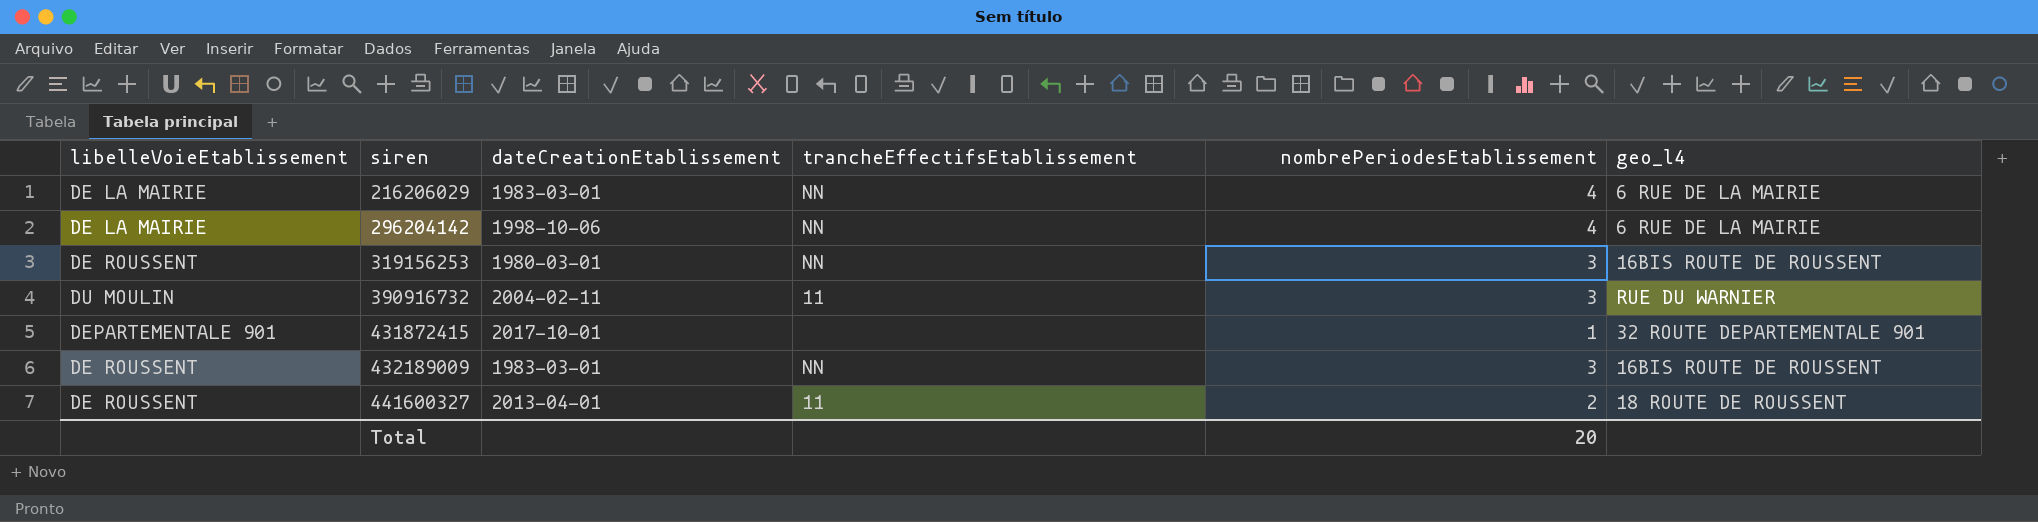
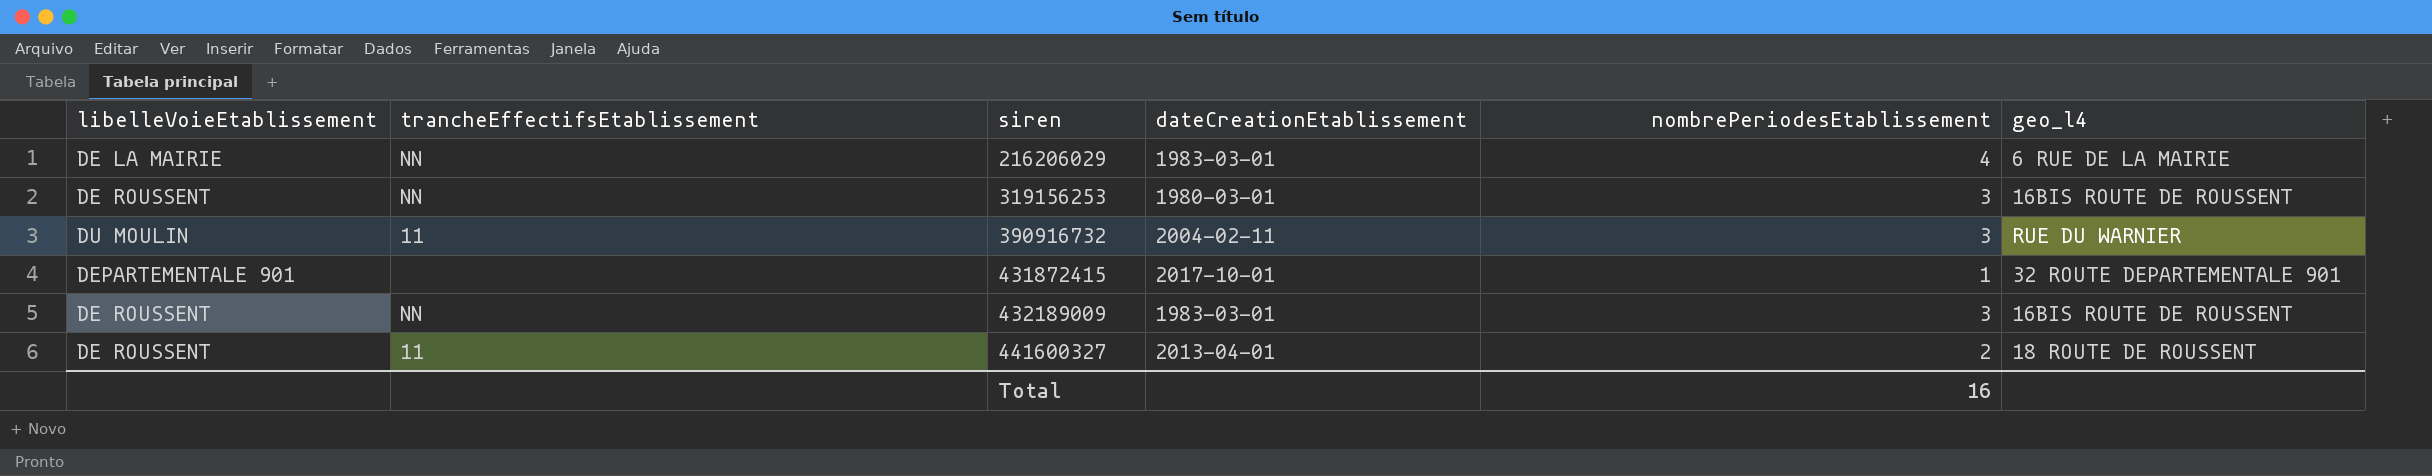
column trancheEffectifsEtablissement | position: 4 -> 2
row 296204142: DE LA MAIRIE | 1998-10-06 | NN | 4 | 6 RUE DE LA MAIRIE -> none
Total | nombrePeriodesEtablissement: 20 -> 16

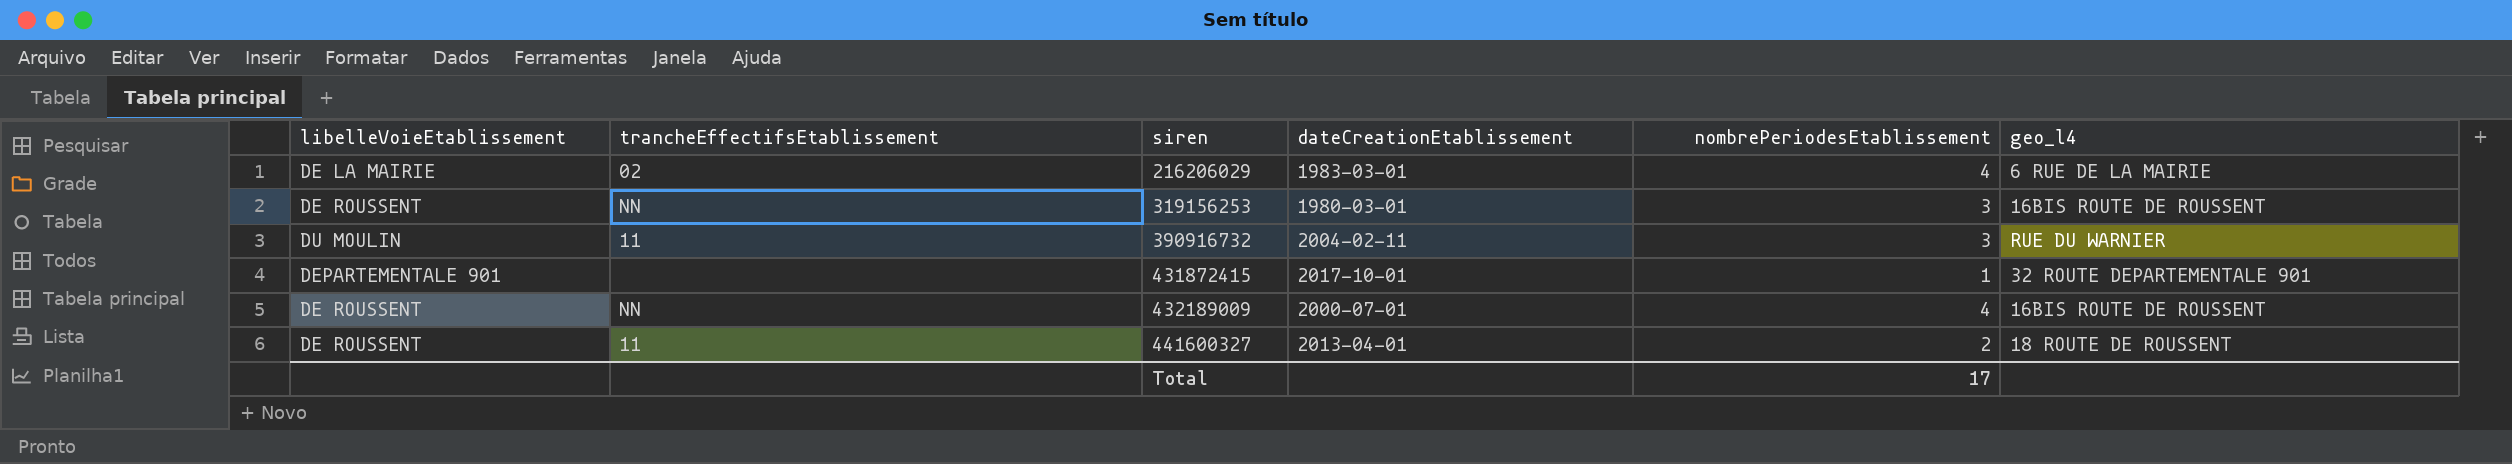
216206029 | trancheEffectifsEtablissement: NN -> 02
432189009 | dateCreationEtablissement: 1983-03-01 -> 2000-07-01
432189009 | nombrePeriodesEtablissement: 3 -> 4
Total | nombrePeriodesEtablissement: 16 -> 17

